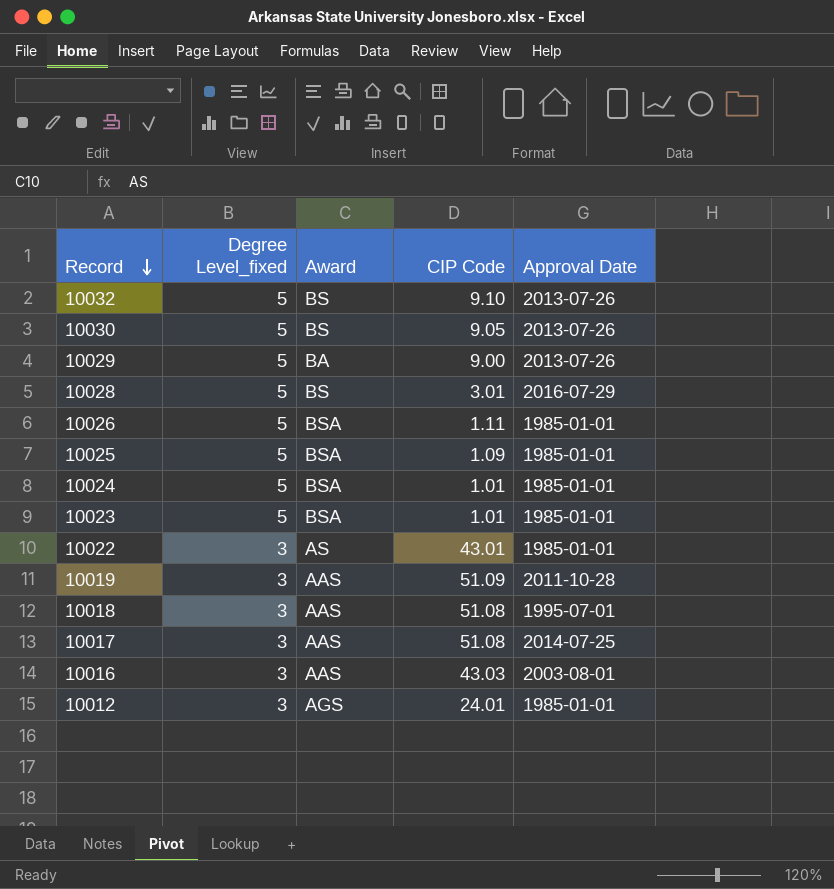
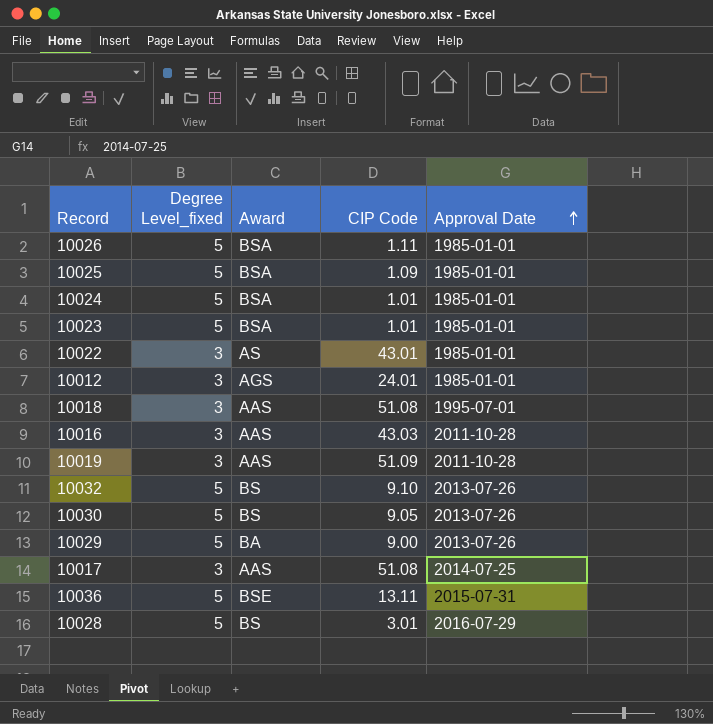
row order: Record descending -> Approval Date ascending
10016 | Approval Date: 2003-08-01 -> 2011-10-28
row 10036: none -> 5 | BSE | 13.11 | 2015-07-31

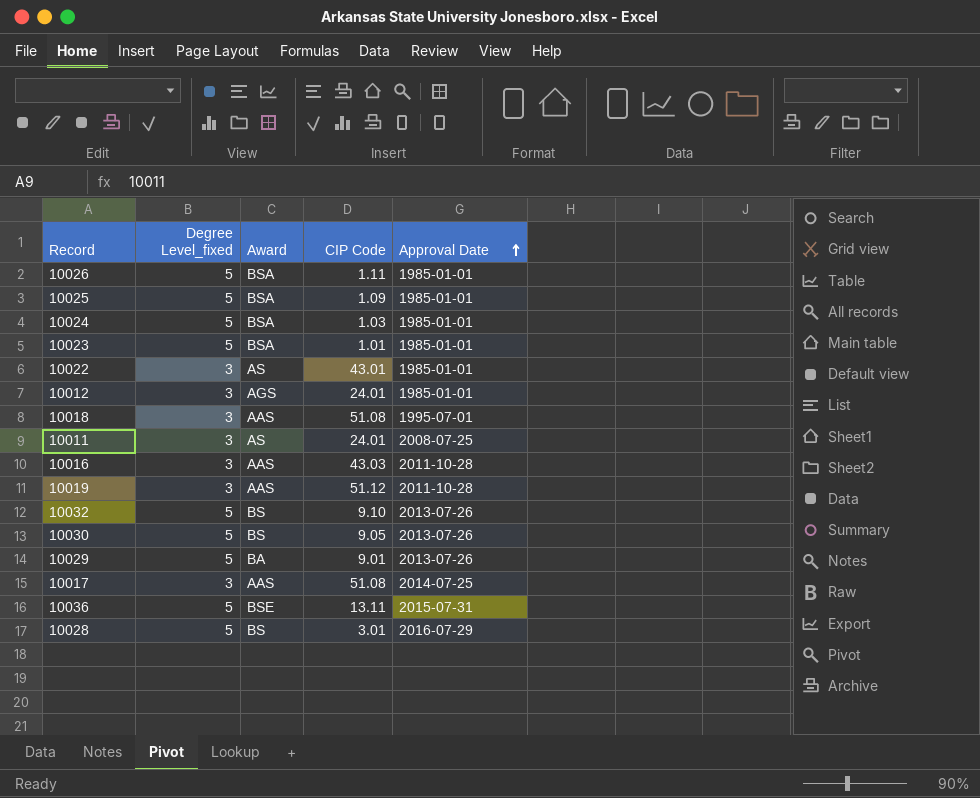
10024 | CIP Code: 1.01 -> 1.03
row 10011: none -> 3 | AS | 24.01 | 2008-07-25
10019 | CIP Code: 51.09 -> 51.12
10029 | CIP Code: 9.00 -> 9.01

